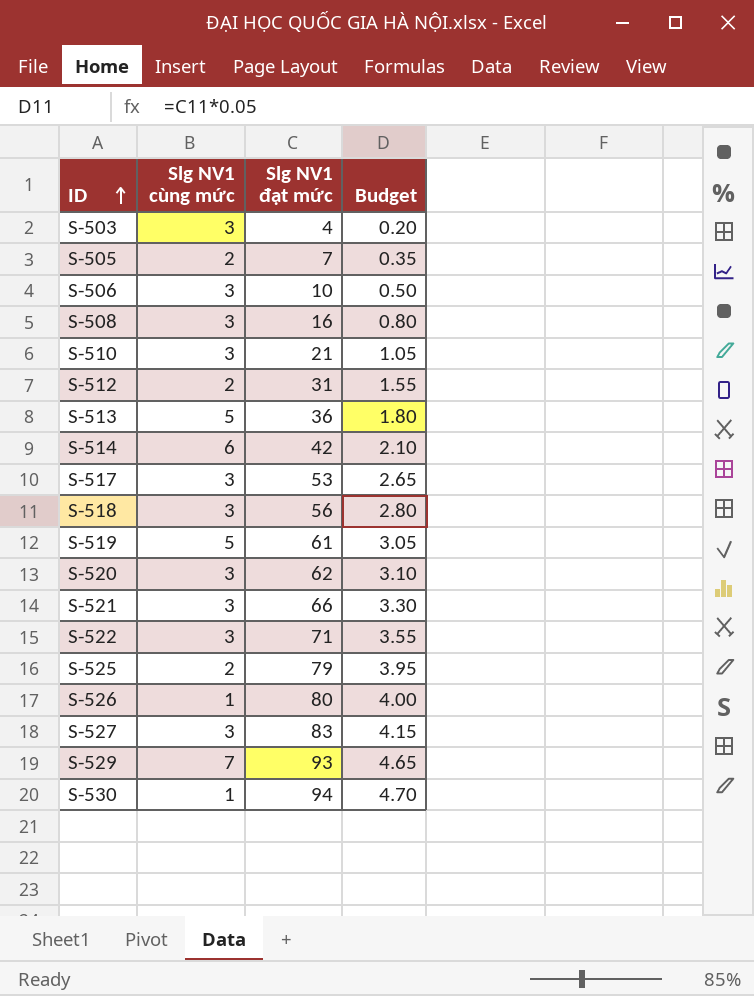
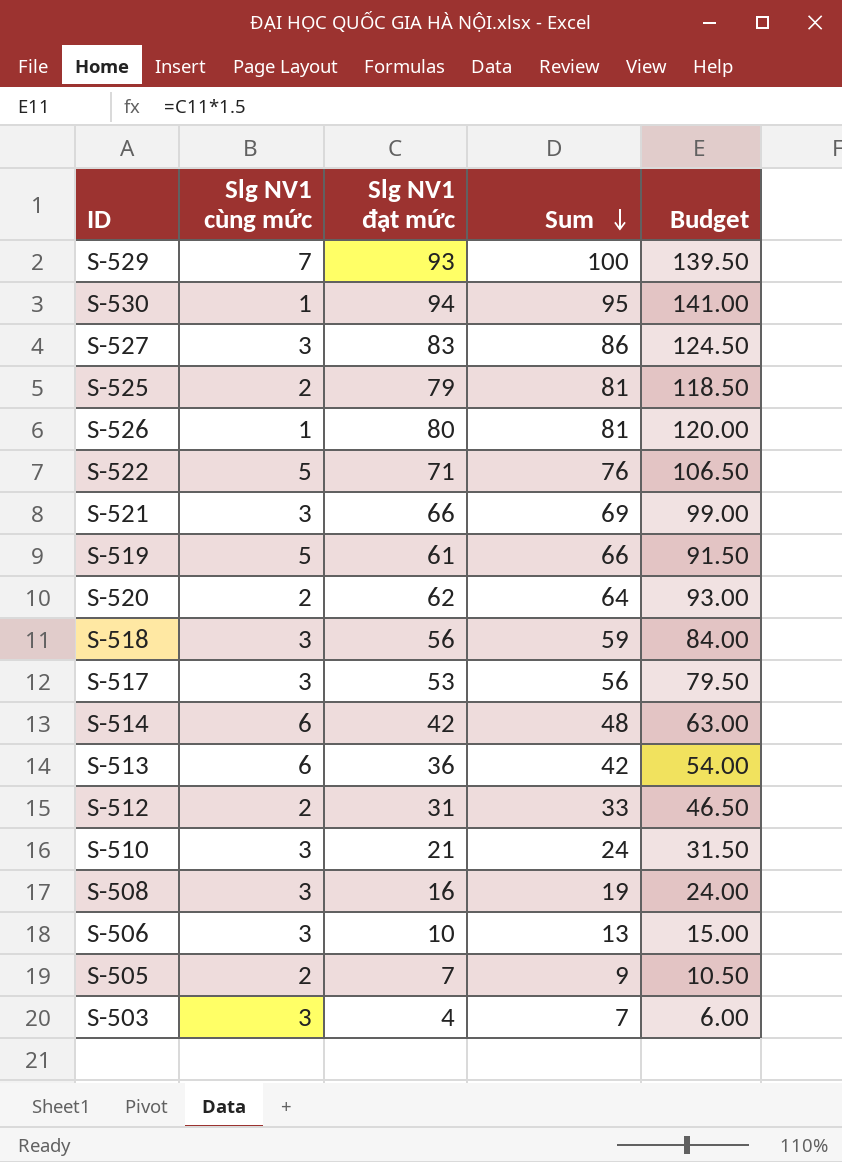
row order: ID ascending -> Sum descending
column Sum | formula: none -> [Slg NV1 cùng mức] + [Slg NV1 đạt mức]
column Budget | formula: [Slg NV1 đạt mức] * 0.05 -> [Slg NV1 đạt mức] * 1.5
S-522 | Slg NV1 cùng mức: 3 -> 5
S-520 | Slg NV1 cùng mức: 3 -> 2
S-513 | Slg NV1 cùng mức: 5 -> 6

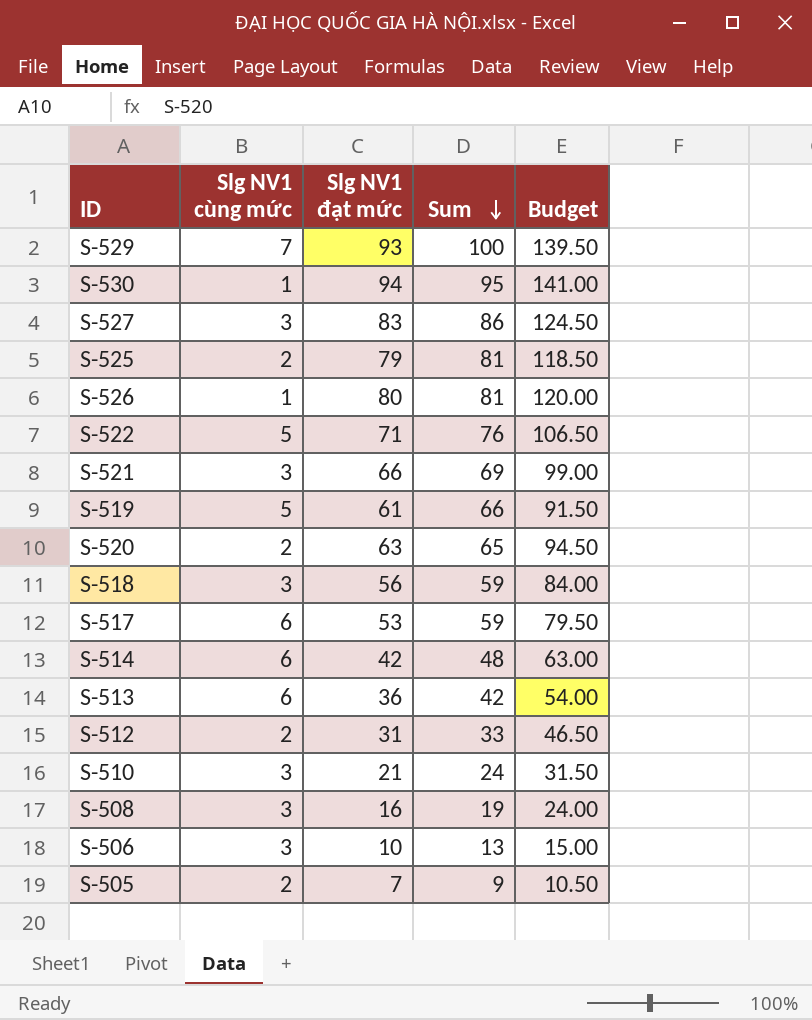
row S-503: 3 | 4 | 7 | 6.00 -> none
S-520 | Slg NV1 đạt mức: 62 -> 63
S-520 | Sum: 64 -> 65
S-520 | Budget: 93.00 -> 94.50
S-517 | Slg NV1 cùng mức: 3 -> 6
S-517 | Sum: 56 -> 59

